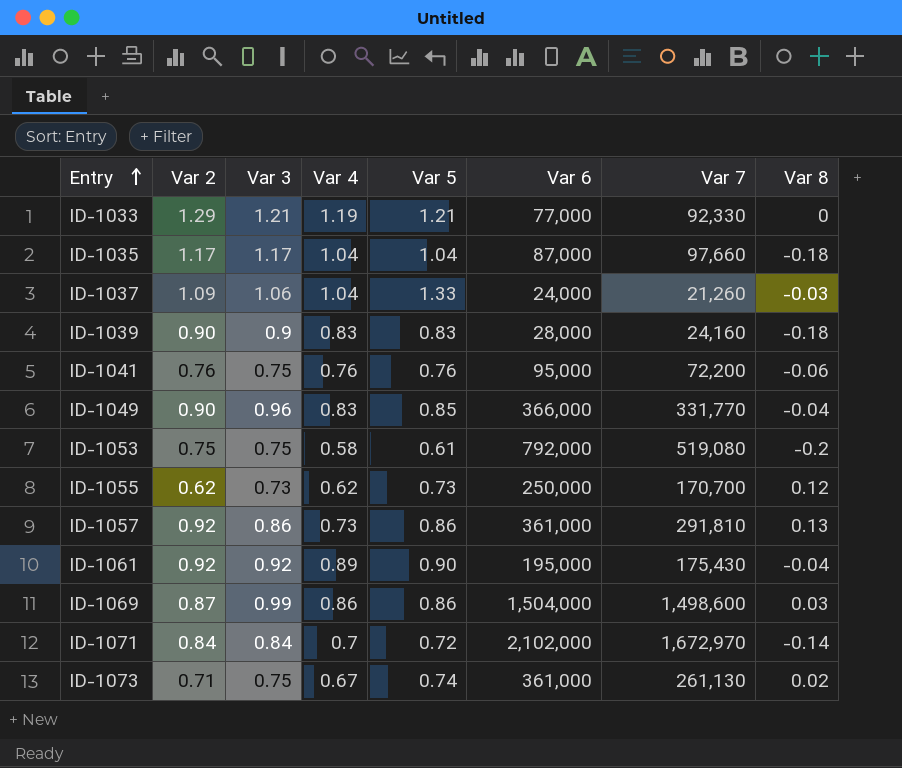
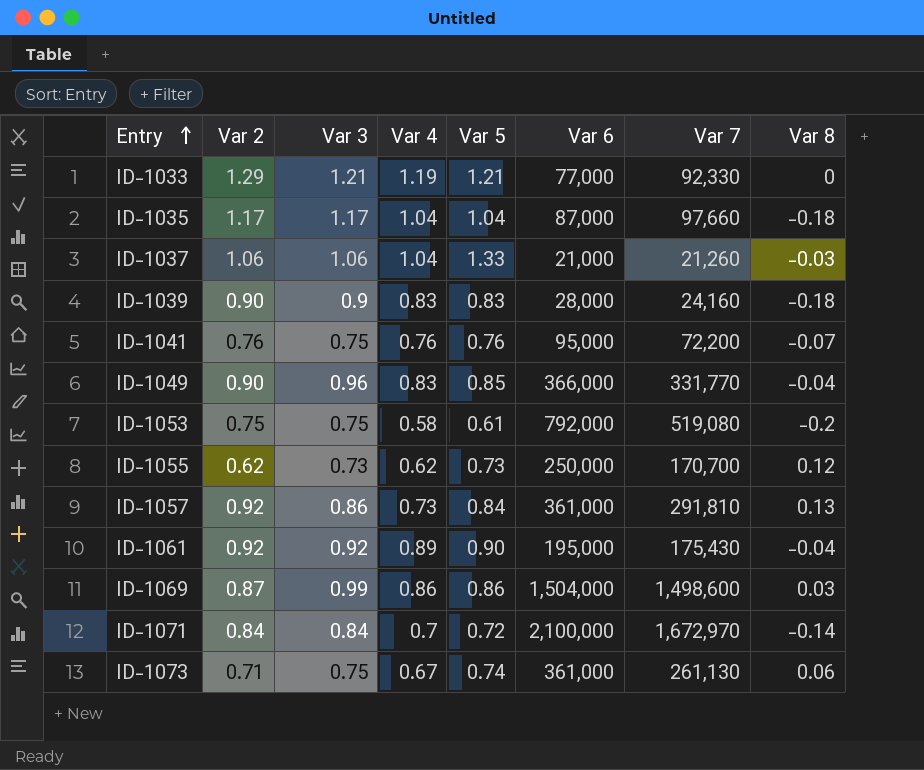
ID-1037 | Var 2: 1.09 -> 1.06
ID-1037 | Var 6: 24,000 -> 21,000
ID-1041 | Var 8: -0.06 -> -0.07
ID-1057 | Var 5: 0.86 -> 0.84
ID-1071 | Var 6: 2,102,000 -> 2,100,000
ID-1073 | Var 8: 0.02 -> 0.06

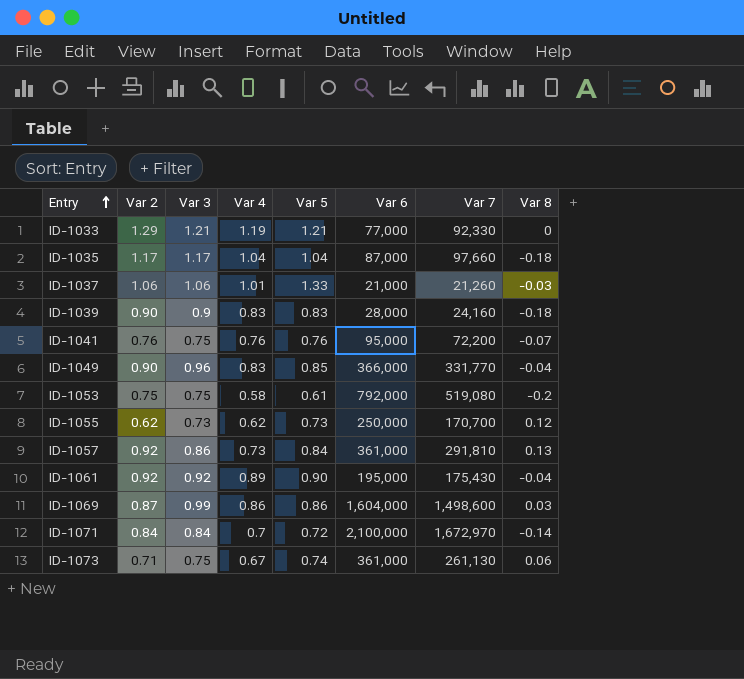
ID-1037 | Var 4: 1.04 -> 1.01
ID-1069 | Var 6: 1,504,000 -> 1,604,000

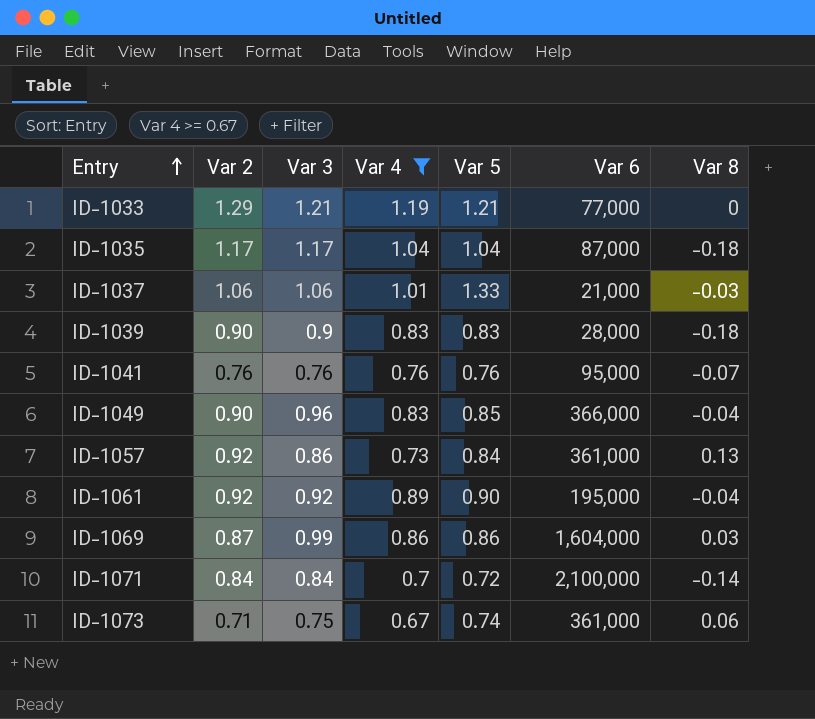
filter: none -> Var 4 >= 0.67
column Var 7 | position: 7 -> none
ID-1041 | Var 3: 0.75 -> 0.76

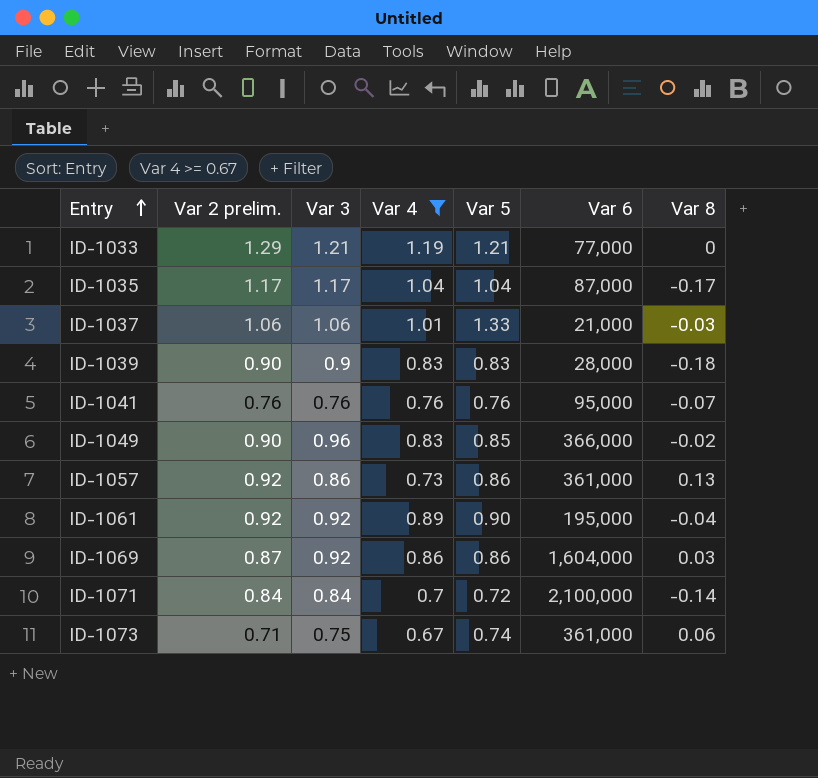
column name: Var 2 -> Var 2 prelim.
ID-1035 | Var 8: -0.18 -> -0.17
ID-1049 | Var 8: -0.04 -> -0.02
ID-1057 | Var 5: 0.84 -> 0.86
ID-1069 | Var 3: 0.99 -> 0.92

